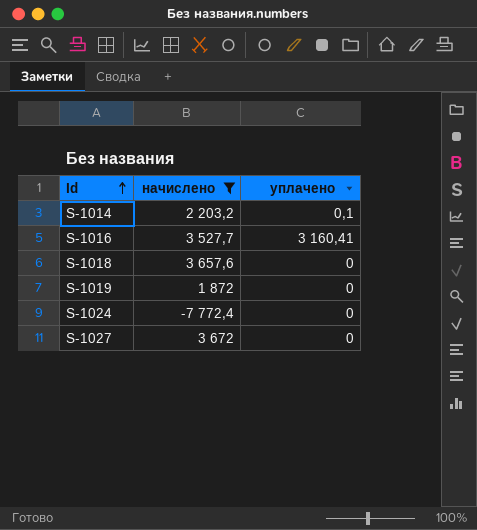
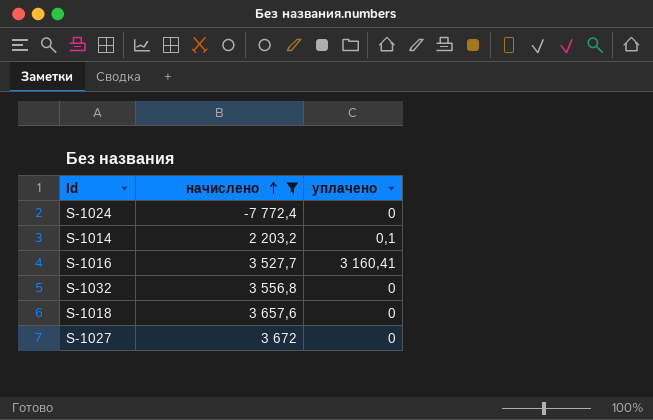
row order: Id ascending -> начислено ascending
row S-1019: 1 872 | 0 -> none
row S-1032: none -> 3 556,8 | 0

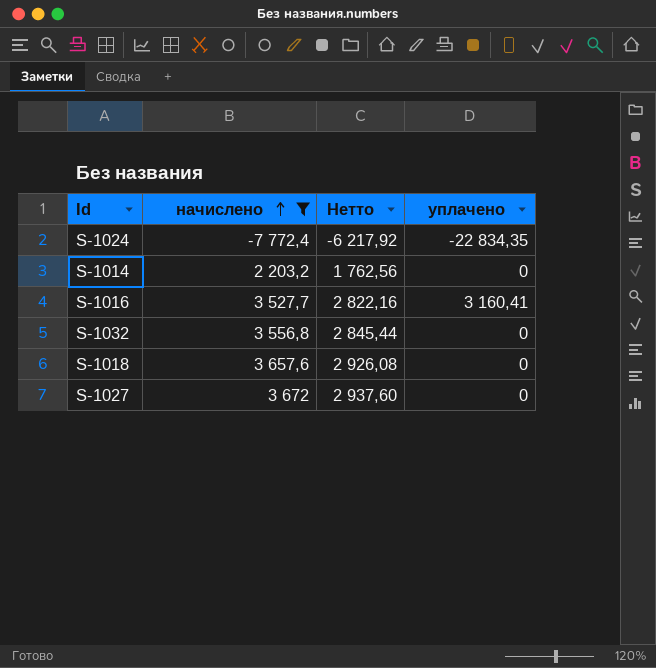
column Нетто | formula: none -> [начислено] * 0,8
S-1024 | уплачено: 0 -> -22 834,35
S-1014 | уплачено: 0,1 -> 0

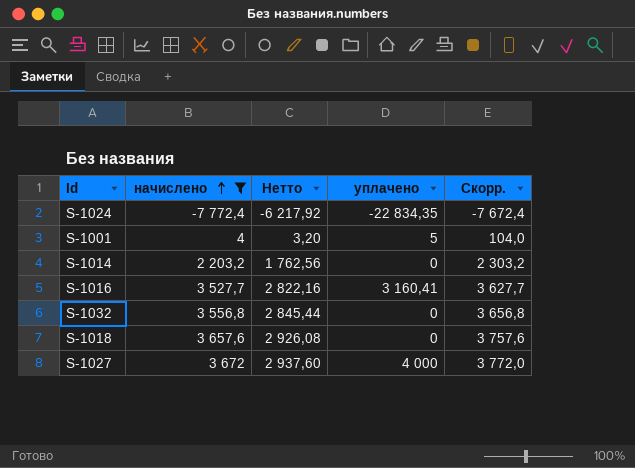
column Скорр. | formula: none -> [начислено] + 100
row S-1001: none -> 4 | 3,20 | 5 | 104,0
S-1027 | уплачено: 0 -> 4 000

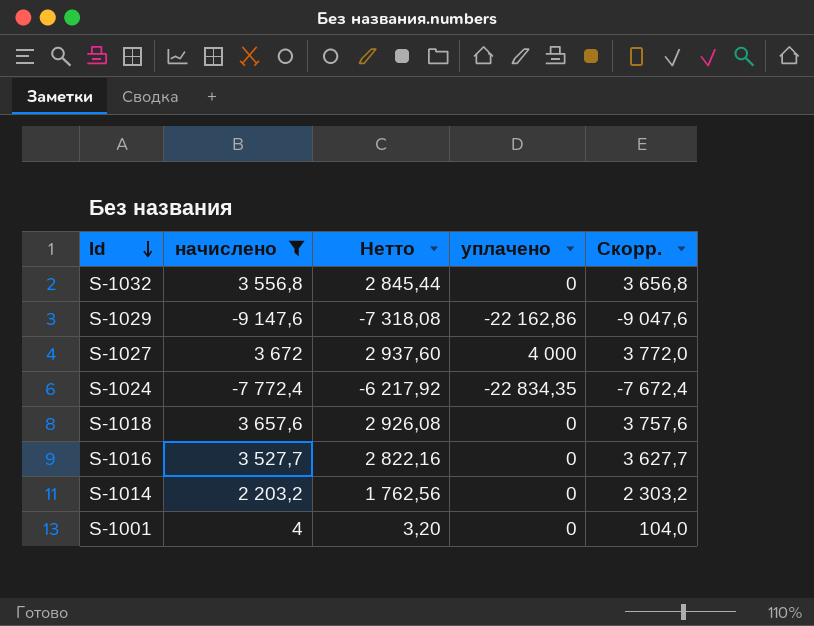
row order: начислено ascending -> Id descending
row S-1029: none -> -9 147,6 | -7 318,08 | -22 162,86 | -9 047,6
S-1016 | уплачено: 3 160,41 -> 0
S-1001 | уплачено: 5 -> 0

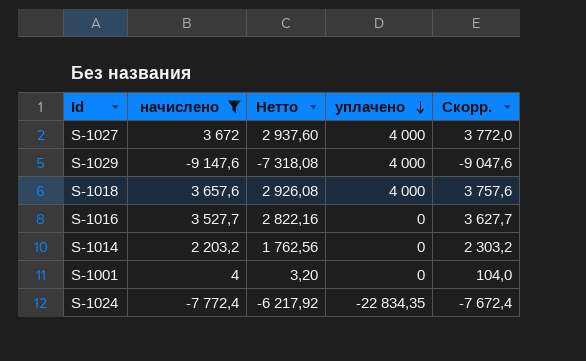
row order: Id descending -> уплачено descending
row S-1032: 3 556,8 | 2 845,44 | 0 | 3 656,8 -> none
S-1029 | уплачено: -22 162,86 -> 4 000
S-1018 | уплачено: 0 -> 4 000

